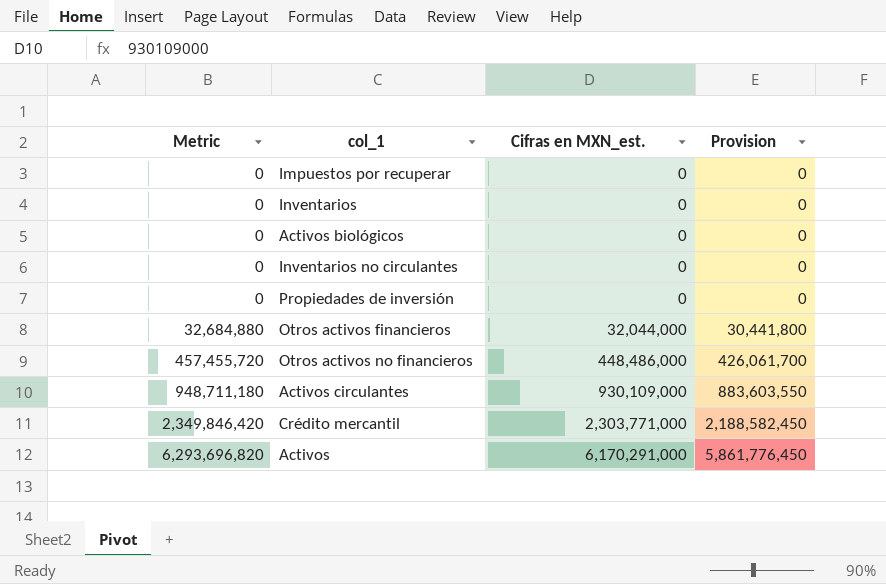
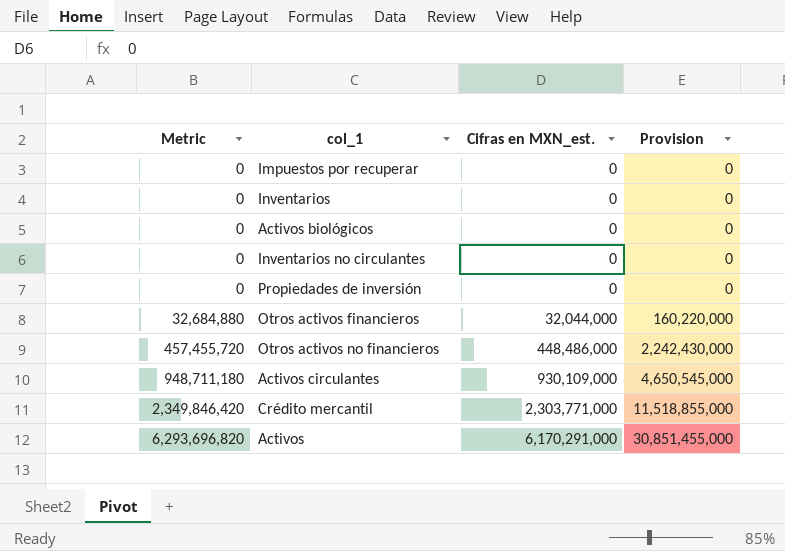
column Provision | formula: [Cifras en MXN_est.] * 0.95 -> [Cifras en MXN_est.] * 5

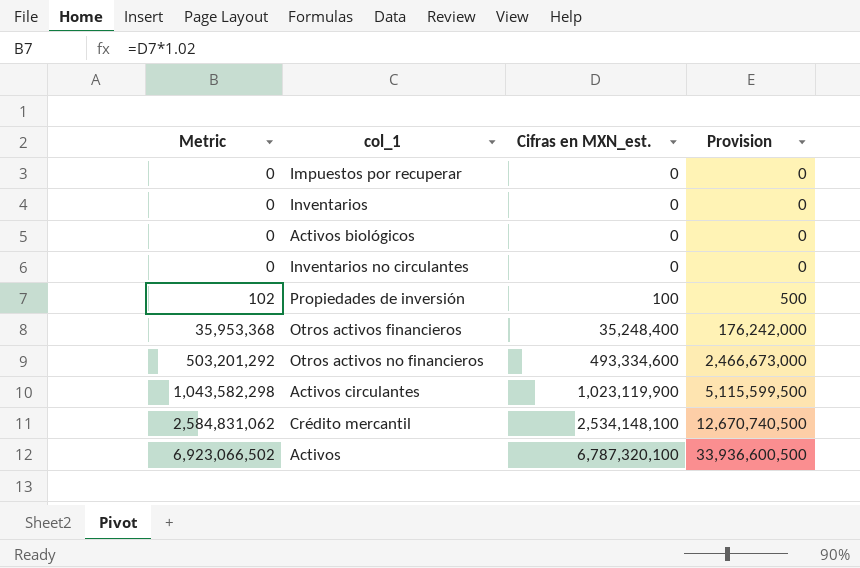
Propiedades de inversión | Metric: 0 -> 102
Propiedades de inversión | Cifras en MXN_est.: 0 -> 100
Propiedades de inversión | Provision: 0 -> 500
Otros activos financieros | Metric: 32,684,880 -> 35,953,368
Otros activos financieros | Cifras en MXN_est.: 32,044,000 -> 35,248,400
Otros activos financieros | Provision: 160,220,000 -> 176,242,000
Otros activos no financieros | Metric: 457,455,720 -> 503,201,292
Otros activos no financieros | Cifras en MXN_est.: 448,486,000 -> 493,334,600
Otros activos no financieros | Provision: 2,242,430,000 -> 2,466,673,000
Activos circulantes | Metric: 948,711,180 -> 1,043,582,298
Activos circulantes | Cifras en MXN_est.: 930,109,000 -> 1,023,119,900
Activos circulantes | Provision: 4,650,545,000 -> 5,115,599,500
Crédito mercantil | Metric: 2,349,846,420 -> 2,584,831,062
Crédito mercantil | Cifras en MXN_est.: 2,303,771,000 -> 2,534,148,100
Crédito mercantil | Provision: 11,518,855,000 -> 12,670,740,500
Activos | Metric: 6,293,696,820 -> 6,923,066,502
Activos | Cifras en MXN_est.: 6,170,291,000 -> 6,787,320,100
Activos | Provision: 30,851,455,000 -> 33,936,600,500

